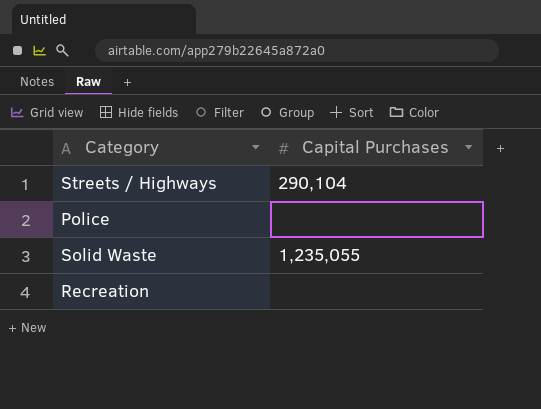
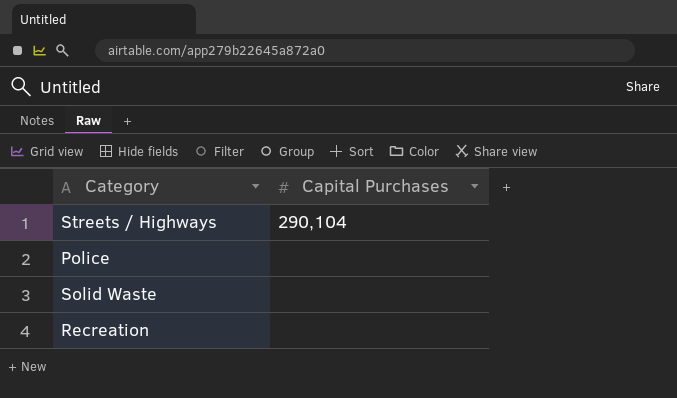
Solid Waste | Capital Purchases: 1,235,055 -> none

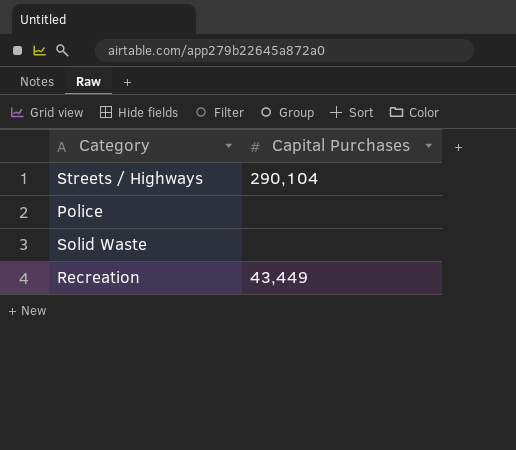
Recreation | Capital Purchases: none -> 43,449

